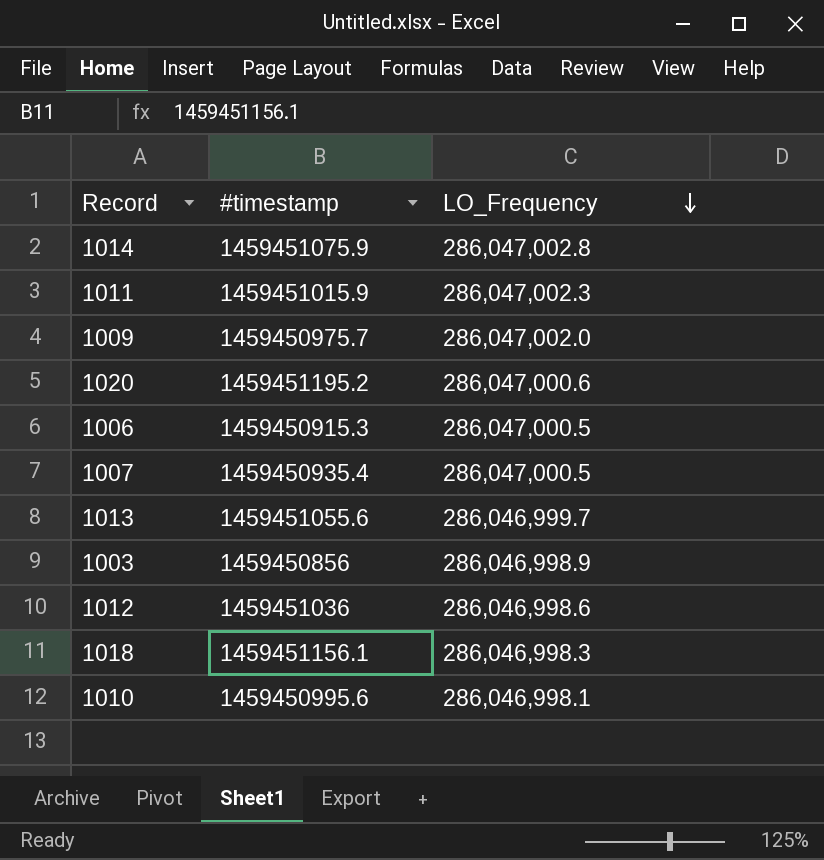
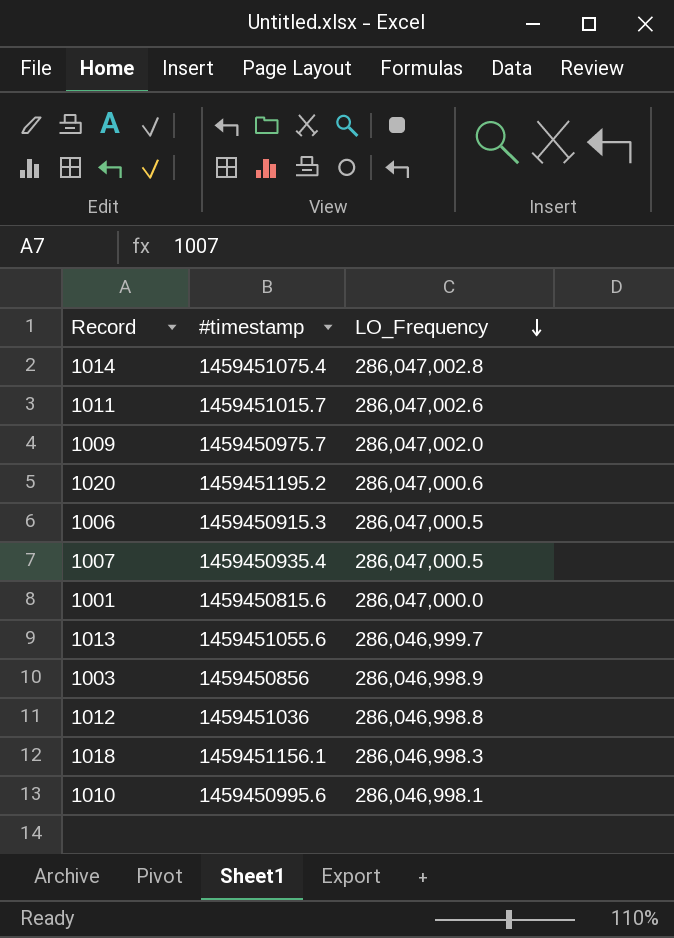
1014 | #timestamp: 1459451075.9 -> 1459451075.4
1011 | #timestamp: 1459451015.9 -> 1459451015.7
1011 | LO_Frequency: 286,047,002.3 -> 286,047,002.6
row 1001: none -> 1459450815.6 | 286,047,000.0
1012 | LO_Frequency: 286,046,998.6 -> 286,046,998.8

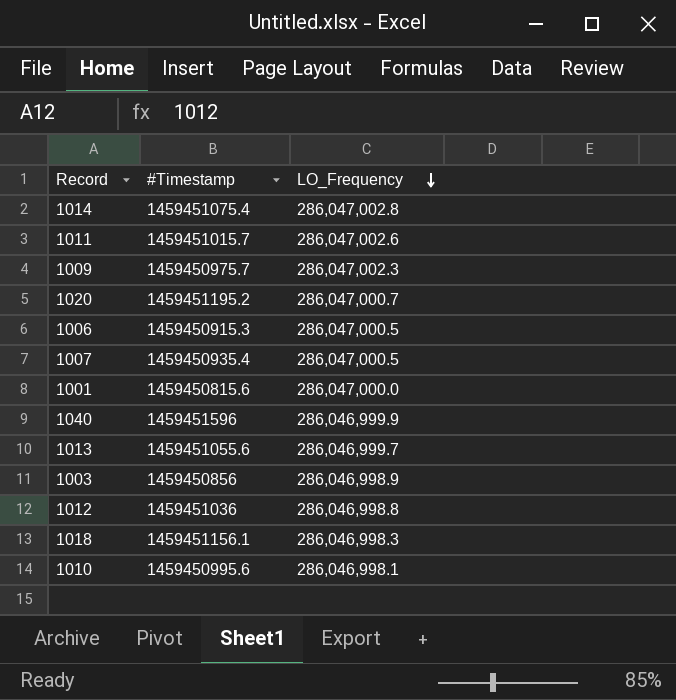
column name: #timestamp -> #Timestamp
1009 | LO_Frequency: 286,047,002.0 -> 286,047,002.3
1020 | LO_Frequency: 286,047,000.6 -> 286,047,000.7
row 1040: none -> 1459451596 | 286,046,999.9

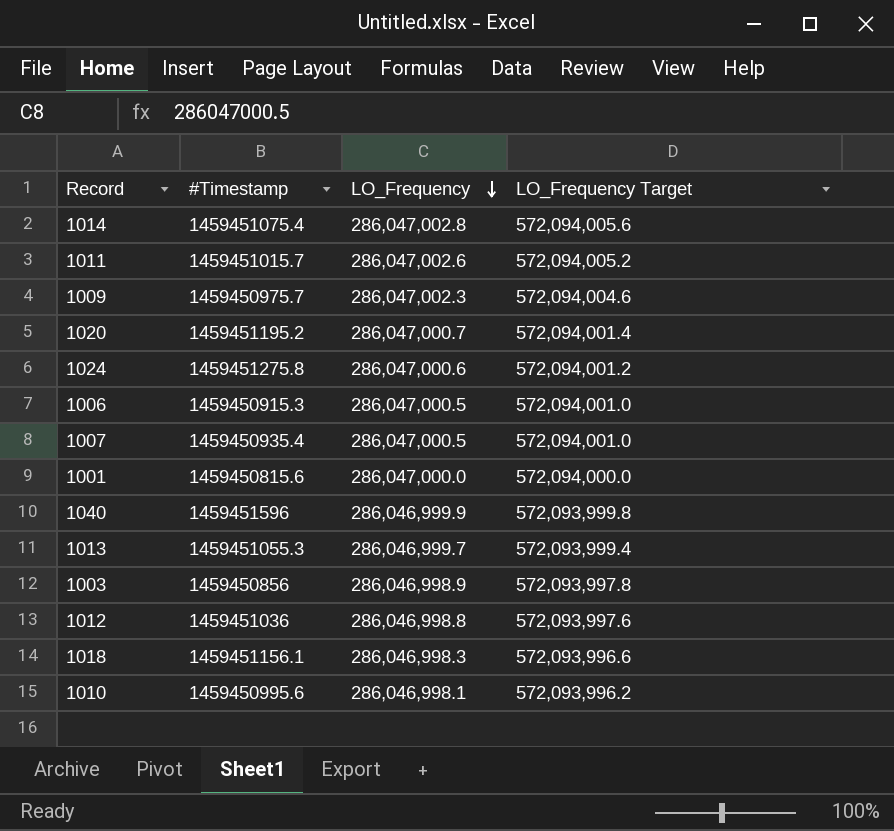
column LO_Frequency Target | formula: none -> [LO_Frequency] * 2
row 1024: none -> 1459451275.8 | 286,047,000.6 | 572,094,001.2
1013 | #Timestamp: 1459451055.6 -> 1459451055.3

